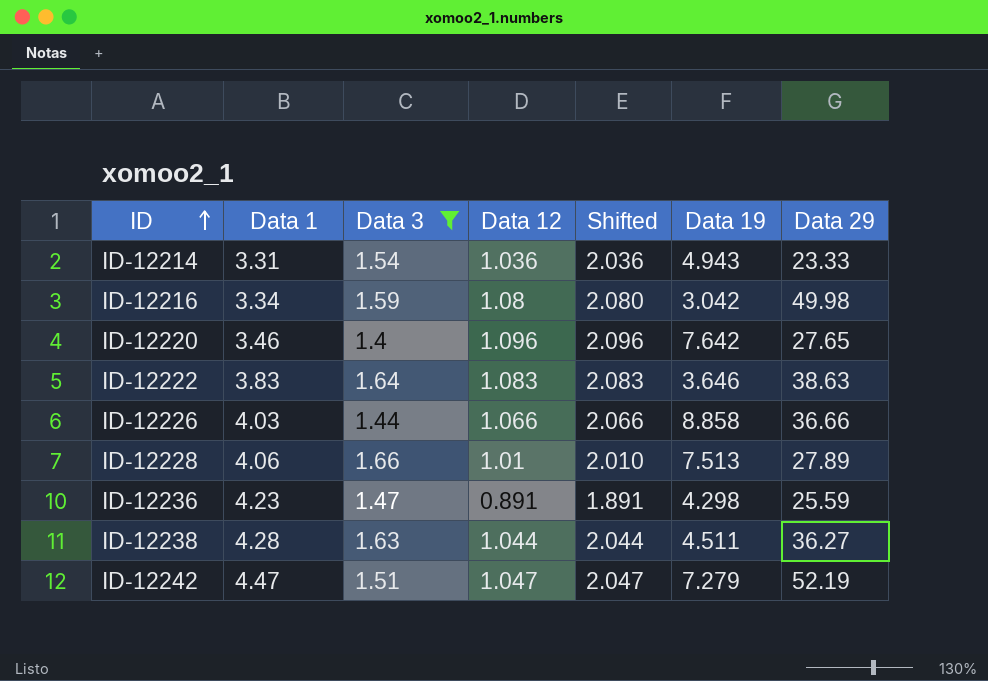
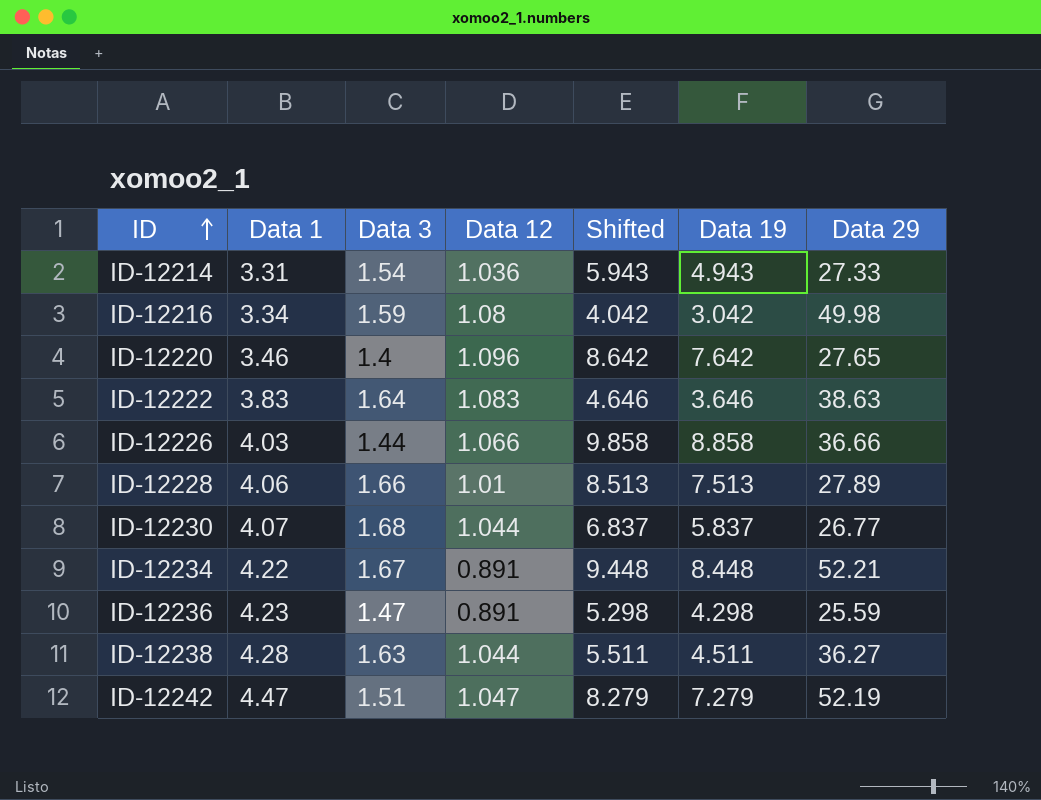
filter: Data 3 <= 1.66 -> none
column Shifted | formula: [Data 12] + 1 -> [Data 19] + 1
ID-12214 | Data 29: 23.33 -> 27.33

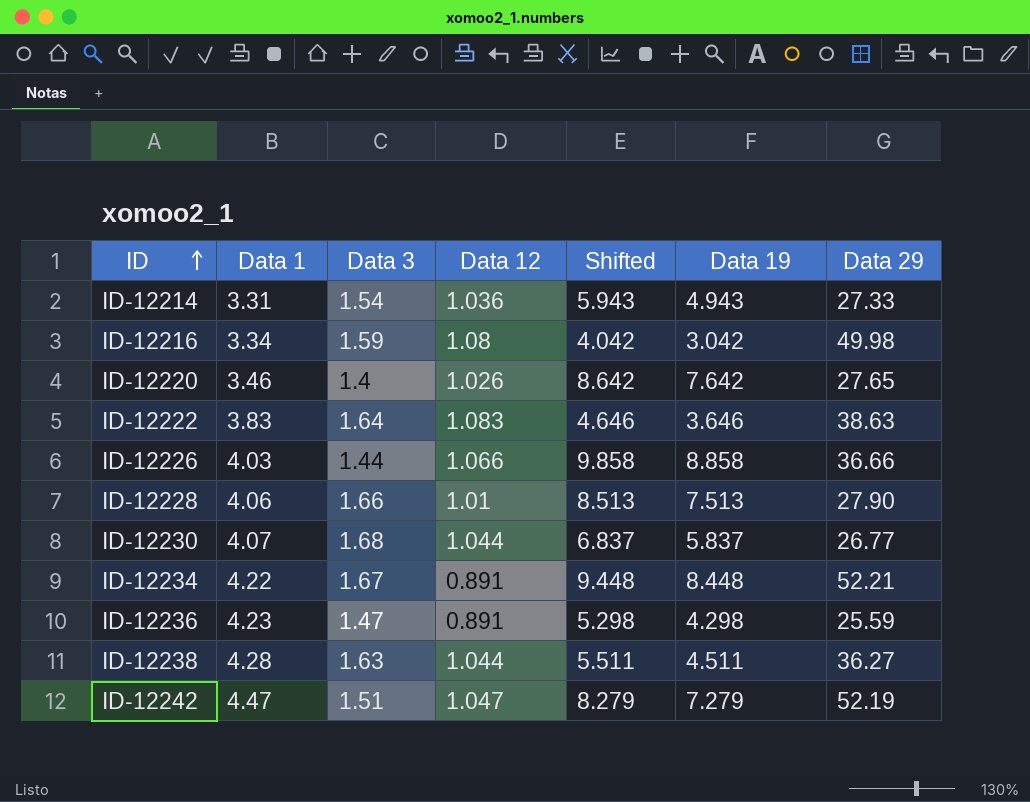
ID-12220 | Data 12: 1.096 -> 1.026
ID-12228 | Data 29: 27.89 -> 27.90

